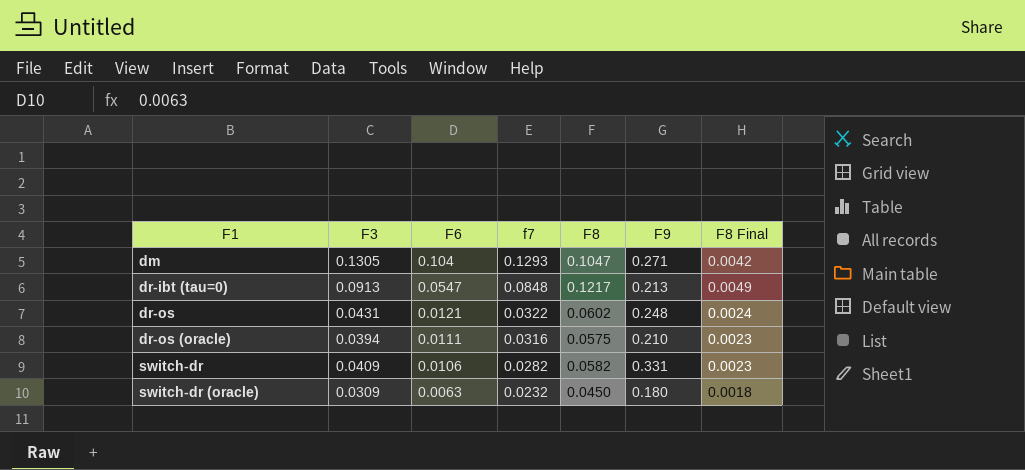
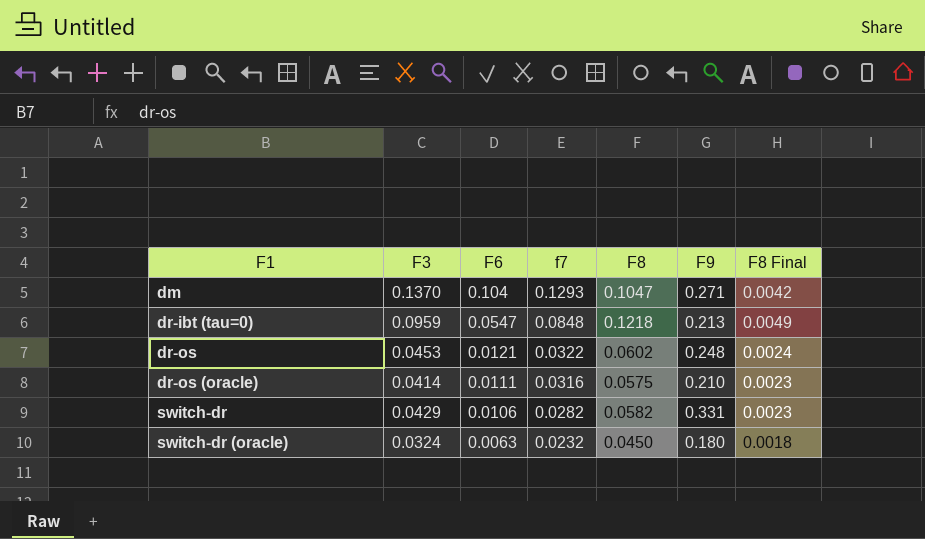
dm | F3: 0.1305 -> 0.1370
dr-ibt (tau=0) | F3: 0.0913 -> 0.0959
dr-ibt (tau=0) | F8: 0.1217 -> 0.1218
dr-os | F3: 0.0431 -> 0.0453
dr-os (oracle) | F3: 0.0394 -> 0.0414
switch-dr | F3: 0.0409 -> 0.0429
switch-dr (oracle) | F3: 0.0309 -> 0.0324

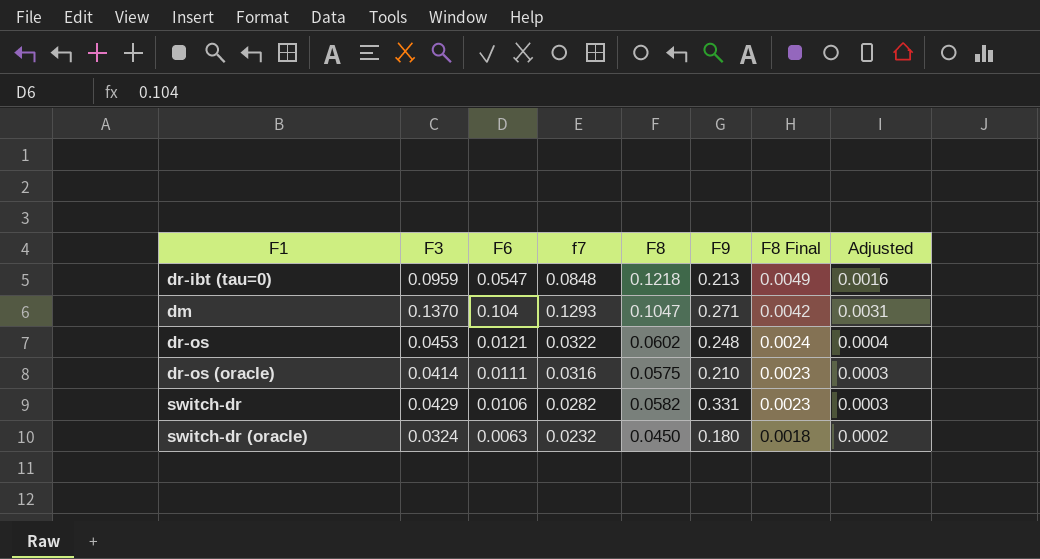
row order: F1 ascending -> F8 Final descending
column Adjusted | formula: none -> [F6] * 0.03

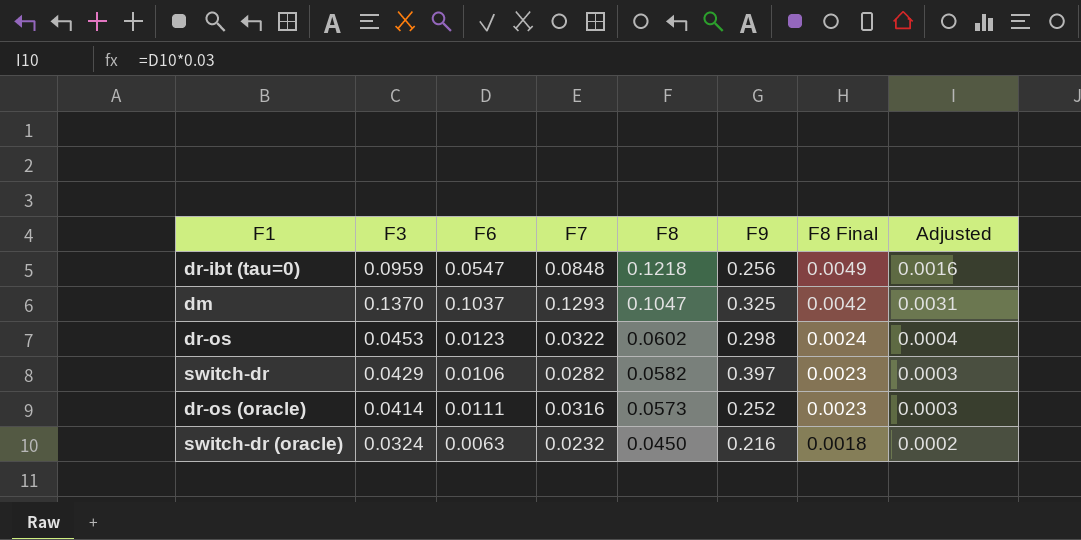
row order: F8 Final descending -> F8 descending
column name: f7 -> F7
dr-ibt (tau=0) | F9: 0.213 -> 0.256
dm | F6: 0.104 -> 0.1037
dm | F9: 0.271 -> 0.325
dr-os | F6: 0.0121 -> 0.0123
dr-os | F9: 0.248 -> 0.298
switch-dr | F9: 0.331 -> 0.397
dr-os (oracle) | F8: 0.0575 -> 0.0573
dr-os (oracle) | F9: 0.210 -> 0.252
switch-dr (oracle) | F9: 0.180 -> 0.216

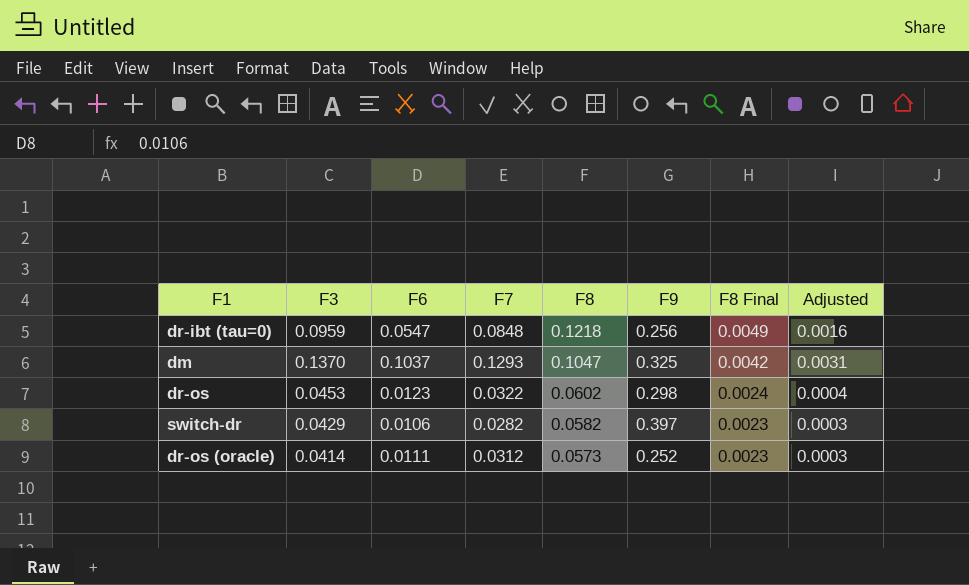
row switch-dr (oracle): 0.0324 | 0.0063 | 0.0232 | 0.0450 | 0.216 | 0.0018 | 0.0002 -> none
dr-os (oracle) | F7: 0.0316 -> 0.0312

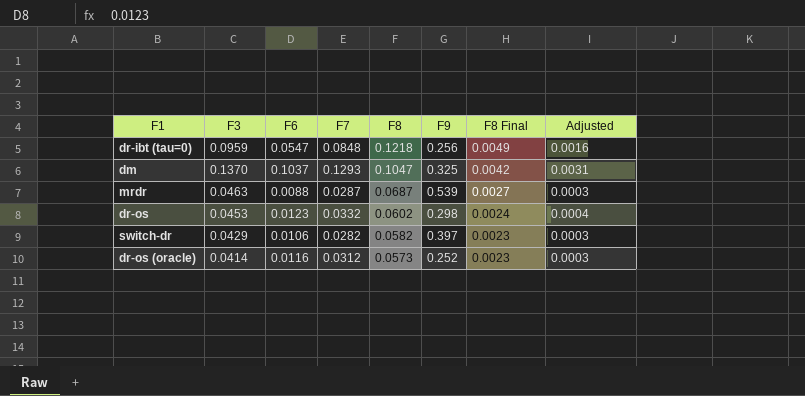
row mrdr: none -> 0.0463 | 0.0088 | 0.0287 | 0.0687 | 0.539 | 0.0027 | 0.0003
dr-os | F7: 0.0322 -> 0.0332
dr-os (oracle) | F6: 0.0111 -> 0.0116

